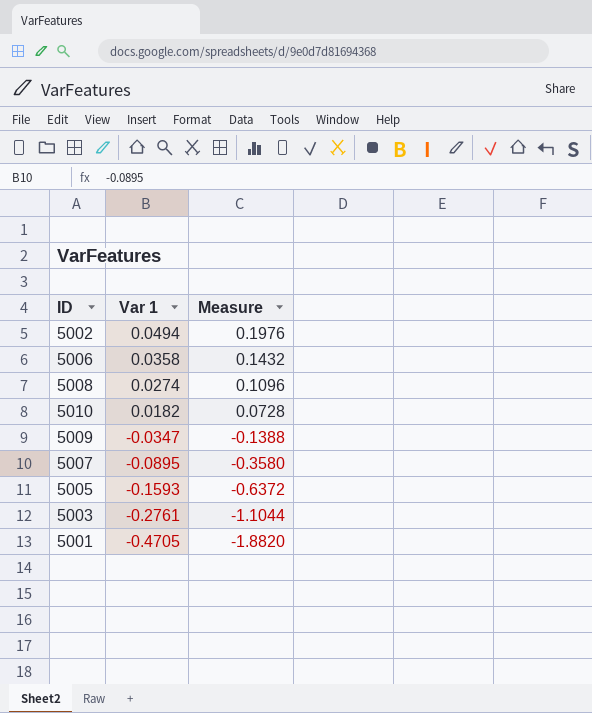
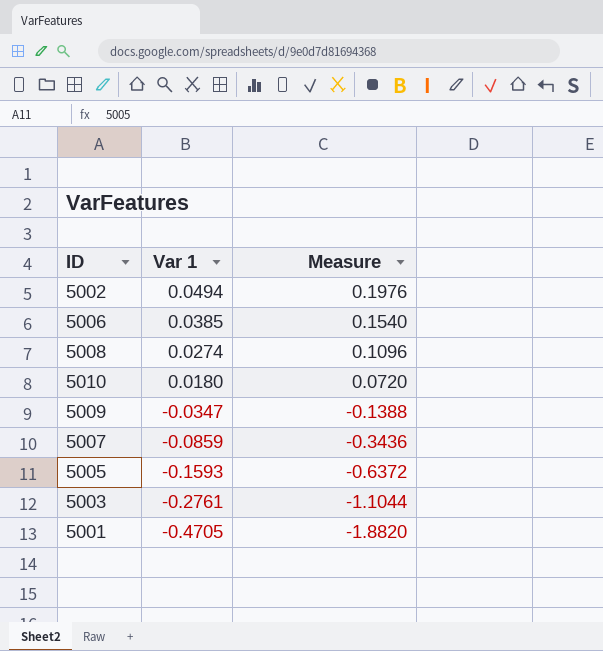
5006 | Var 1: 0.0358 -> 0.0385
5006 | Measure: 0.1432 -> 0.1540
5010 | Var 1: 0.0182 -> 0.0180
5010 | Measure: 0.0728 -> 0.0720
5007 | Var 1: -0.0895 -> -0.0859
5007 | Measure: -0.3580 -> -0.3436

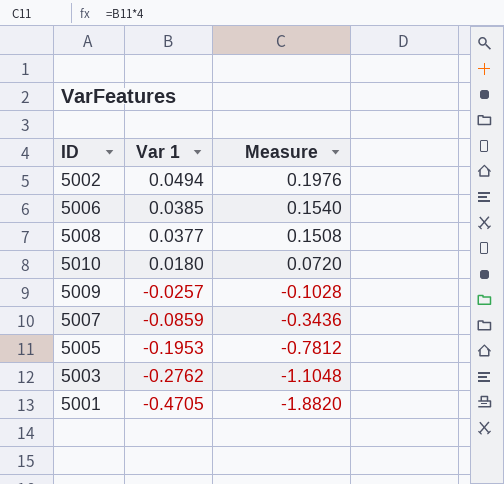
5008 | Var 1: 0.0274 -> 0.0377
5008 | Measure: 0.1096 -> 0.1508
5009 | Var 1: -0.0347 -> -0.0257
5009 | Measure: -0.1388 -> -0.1028
5005 | Var 1: -0.1593 -> -0.1953
5005 | Measure: -0.6372 -> -0.7812
5003 | Var 1: -0.2761 -> -0.2762
5003 | Measure: -1.1044 -> -1.1048

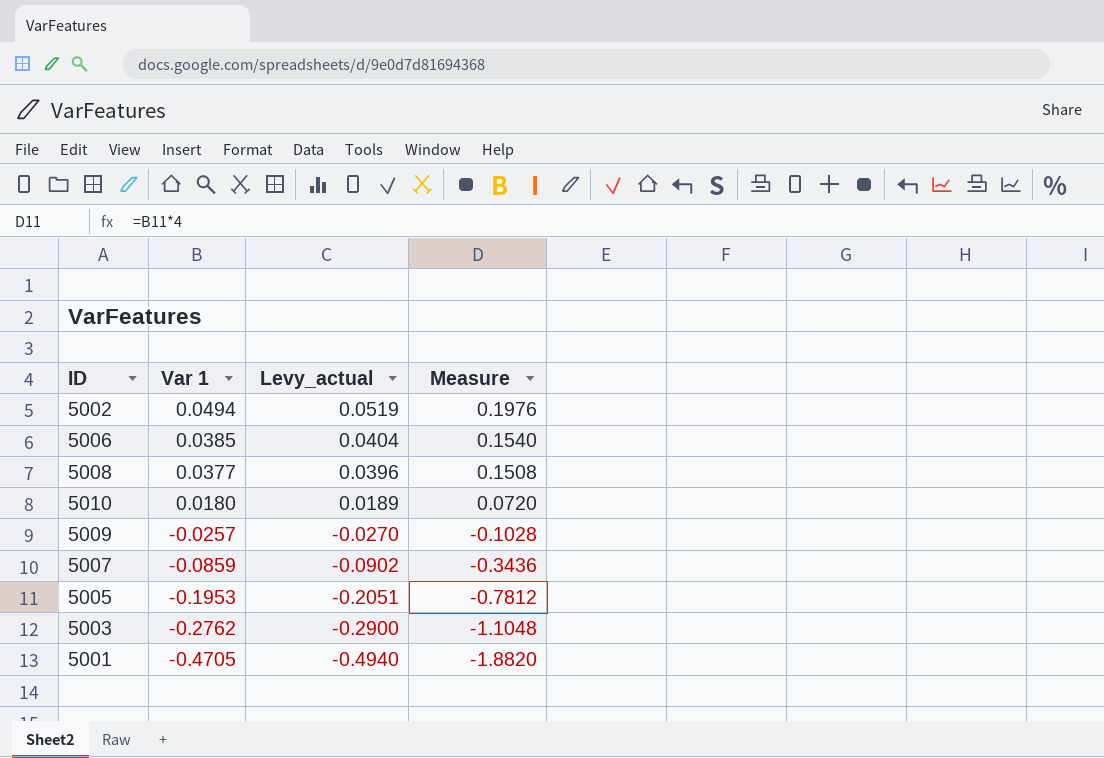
column Levy_actual | formula: none -> [Var 1] * 1.05

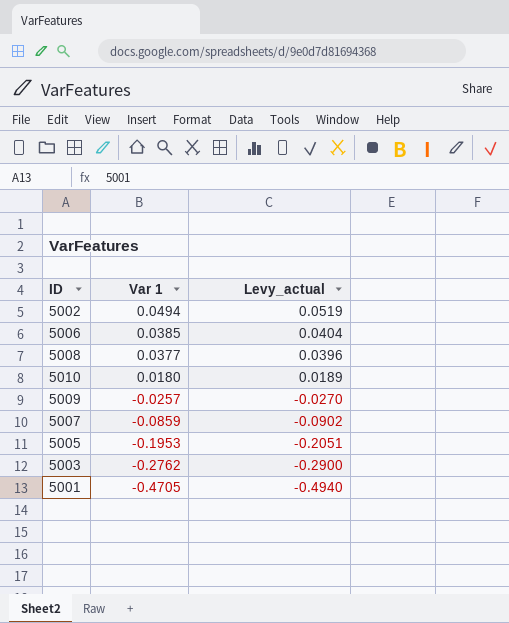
column Measure | formula: [Var 1] * 4 -> none

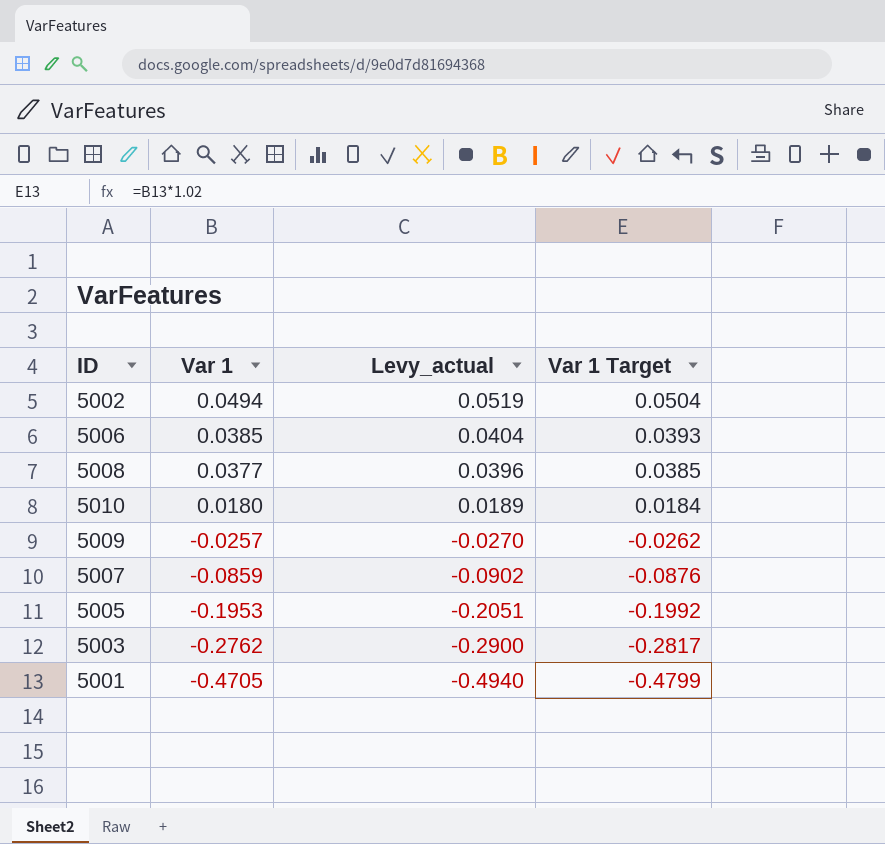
column Var 1 Target | formula: none -> [Var 1] * 1.02

